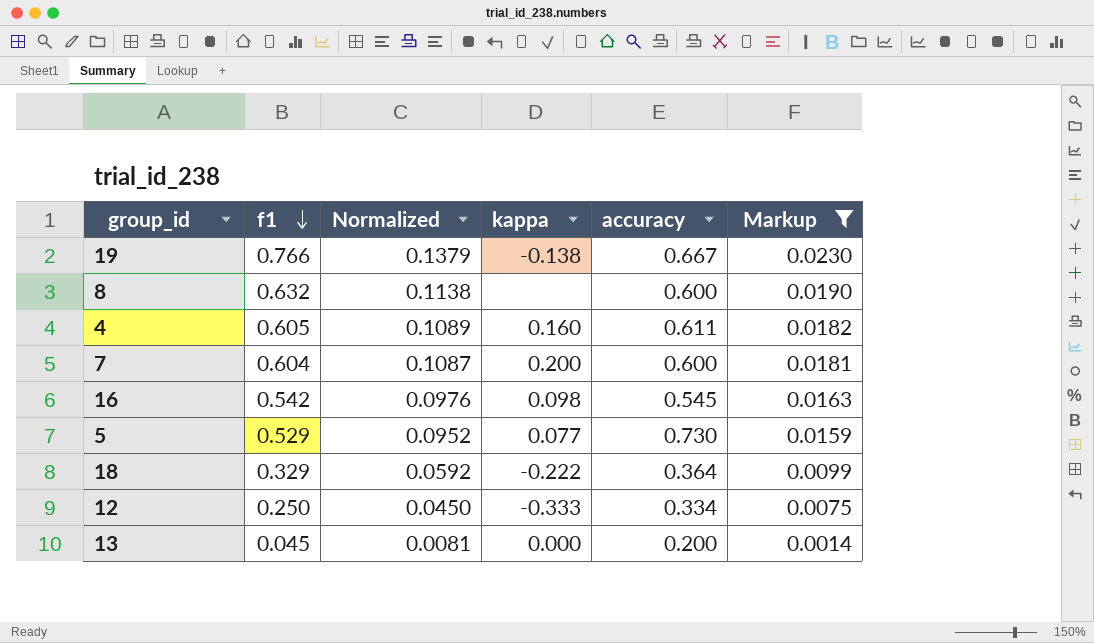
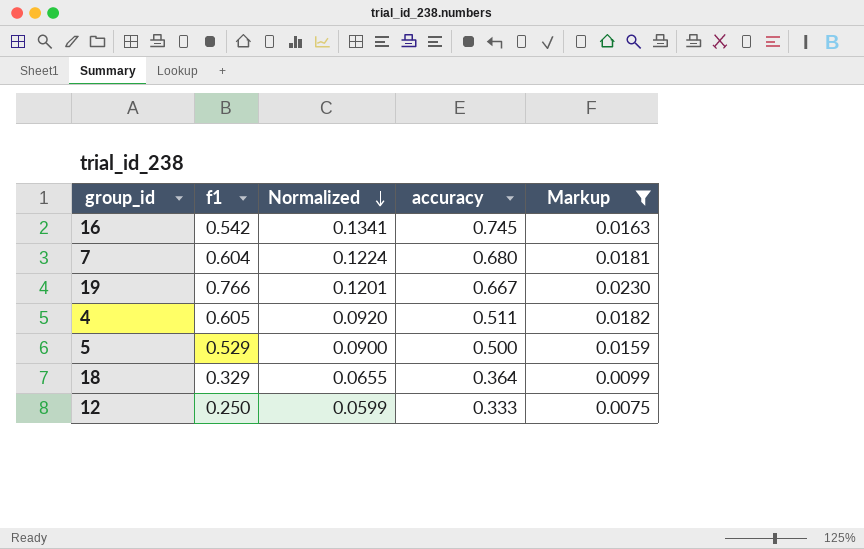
row order: f1 descending -> Normalized descending
column kappa | position: 4 -> none
column Normalized | formula: [f1] * 0.18 -> [accuracy] * 0.18
row 8: 0.632 | 0.1138 | none | 0.600 | 0.0190 -> none
row 13: 0.045 | 0.0081 | 0.000 | 0.200 | 0.0014 -> none
16 | accuracy: 0.545 -> 0.745
7 | accuracy: 0.600 -> 0.680
4 | accuracy: 0.611 -> 0.511
5 | accuracy: 0.730 -> 0.500
12 | accuracy: 0.334 -> 0.333

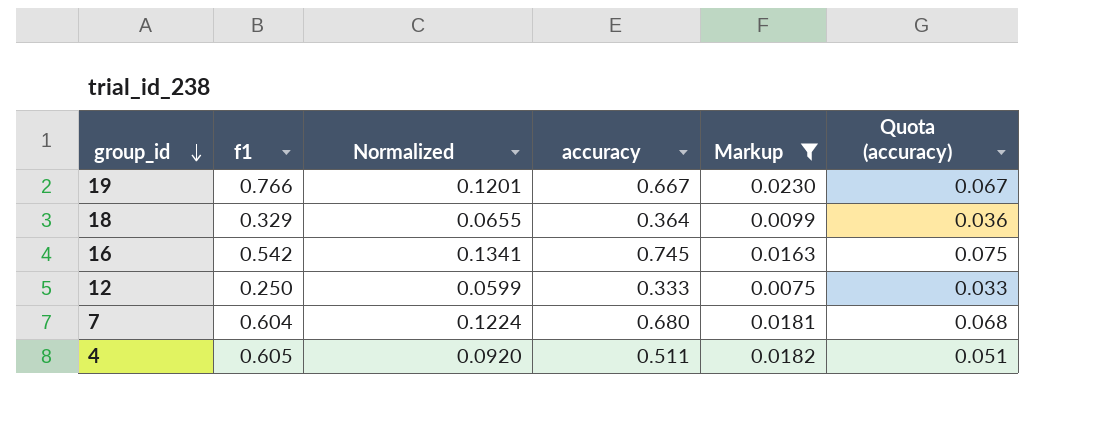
row order: Normalized descending -> group_id descending
column Quota (accuracy) | formula: none -> [accuracy] * 0.1
row 5: 0.529 | 0.0900 | 0.500 | 0.0159 -> none

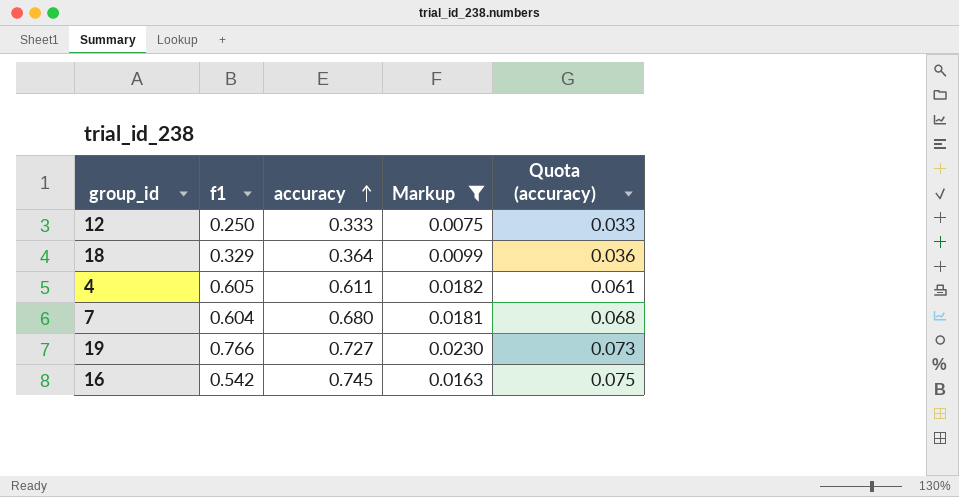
row order: group_id descending -> accuracy ascending
column Normalized | formula: [accuracy] * 0.18 -> none
4 | accuracy: 0.511 -> 0.611
4 | Quota (accuracy): 0.051 -> 0.061
19 | accuracy: 0.667 -> 0.727
19 | Quota (accuracy): 0.067 -> 0.073

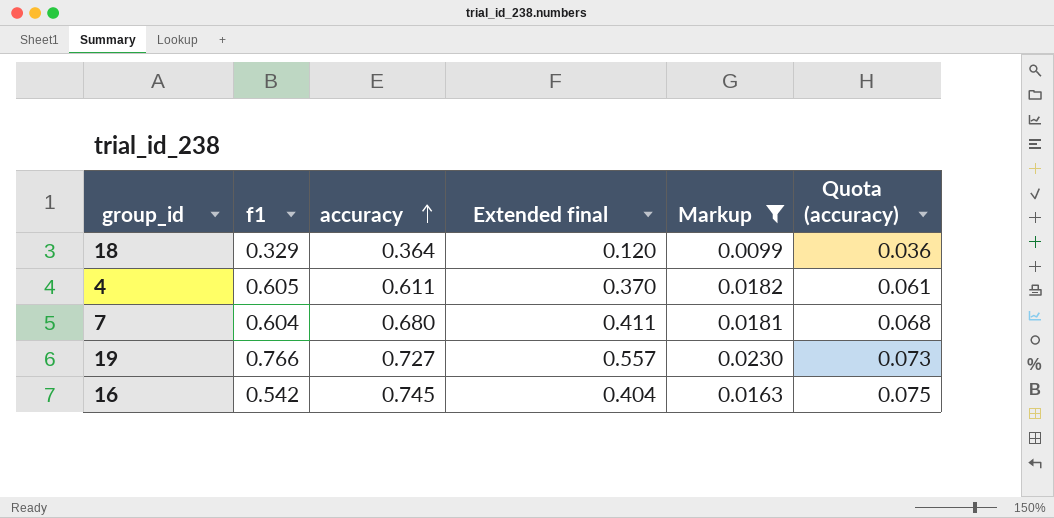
column Extended final | formula: none -> [f1] * [accuracy]
row 12: 0.250 | 0.333 | 0.0075 | 0.033 -> none

